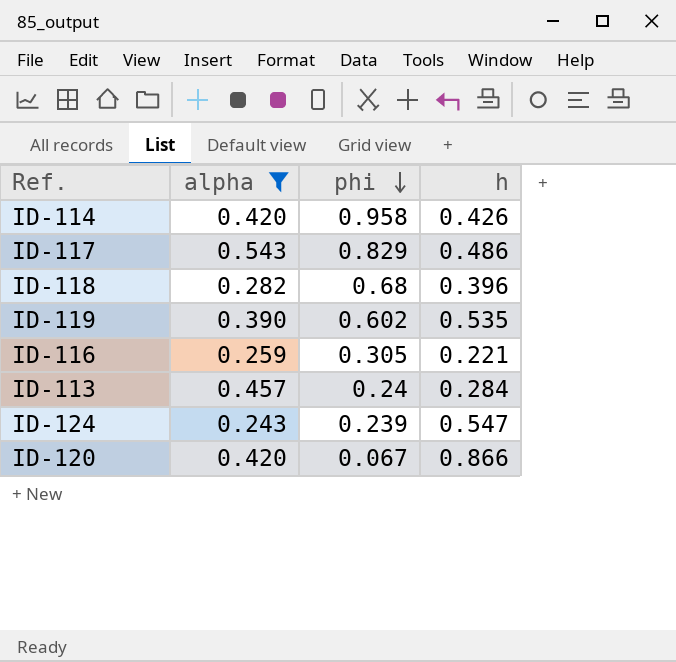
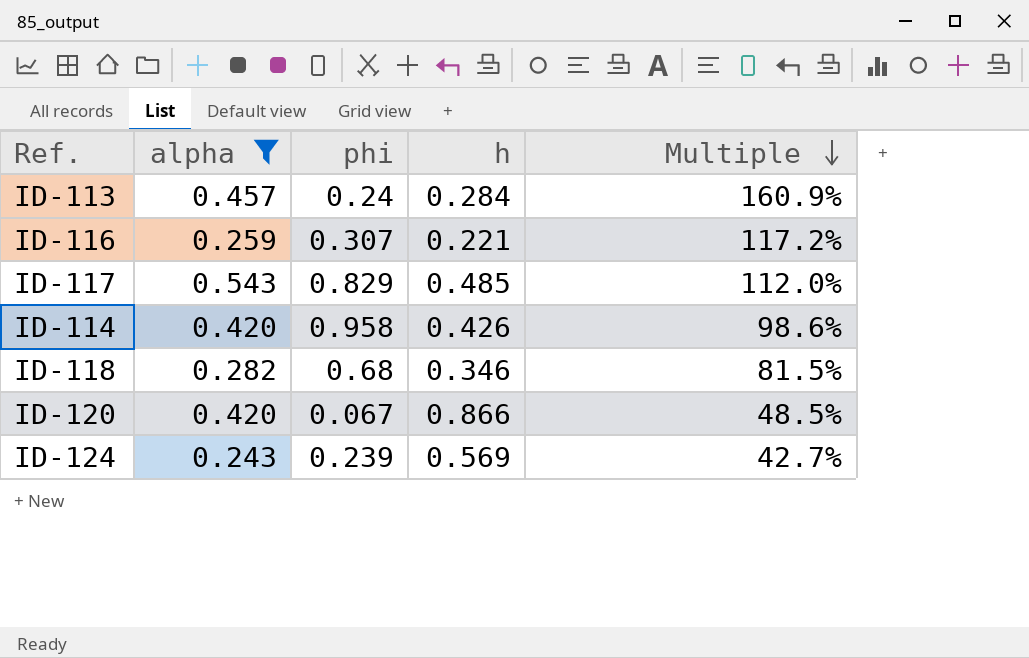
row order: phi descending -> Multiple descending
column Multiple | formula: none -> [alpha] / [h]
row ID-119: 0.390 | 0.602 | 0.535 -> none
ID-116 | phi: 0.305 -> 0.307
ID-117 | h: 0.486 -> 0.485
ID-118 | h: 0.396 -> 0.346
ID-124 | h: 0.547 -> 0.569

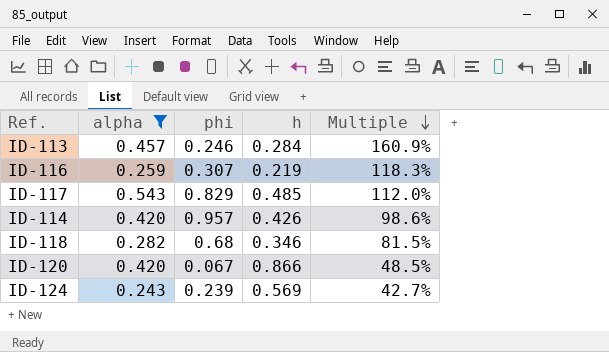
ID-113 | phi: 0.24 -> 0.246
ID-116 | h: 0.221 -> 0.219
ID-116 | Multiple: 117.2% -> 118.3%
ID-114 | phi: 0.958 -> 0.957

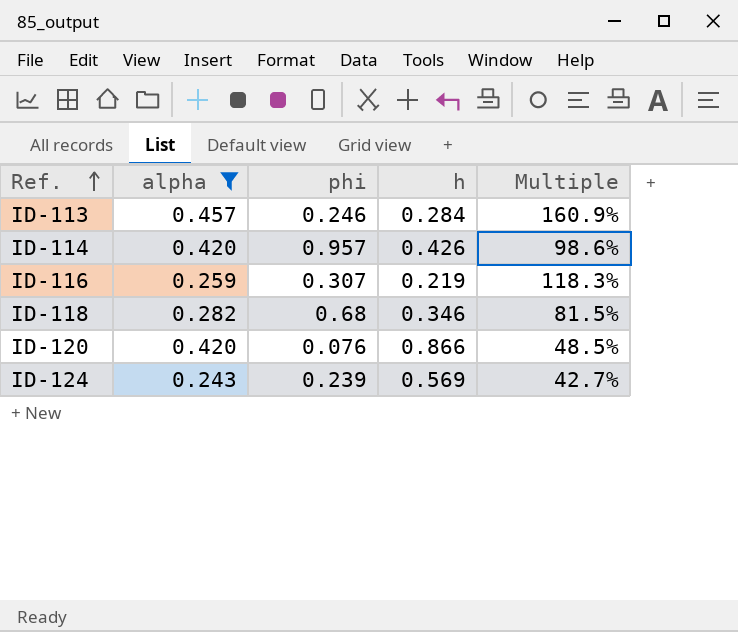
row order: Multiple descending -> Ref. ascending
row ID-117: 0.543 | 0.829 | 0.485 | 112.0% -> none
ID-120 | phi: 0.067 -> 0.076

